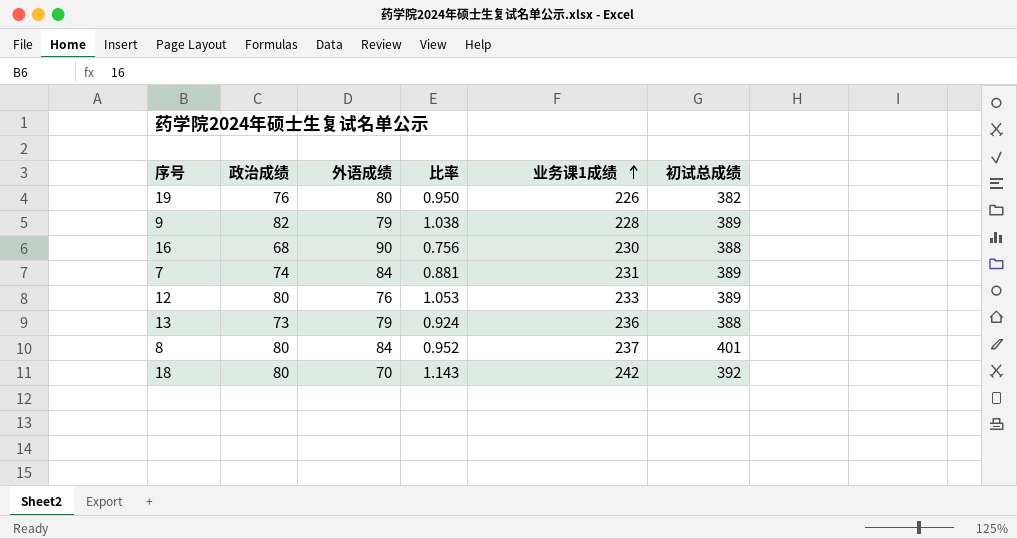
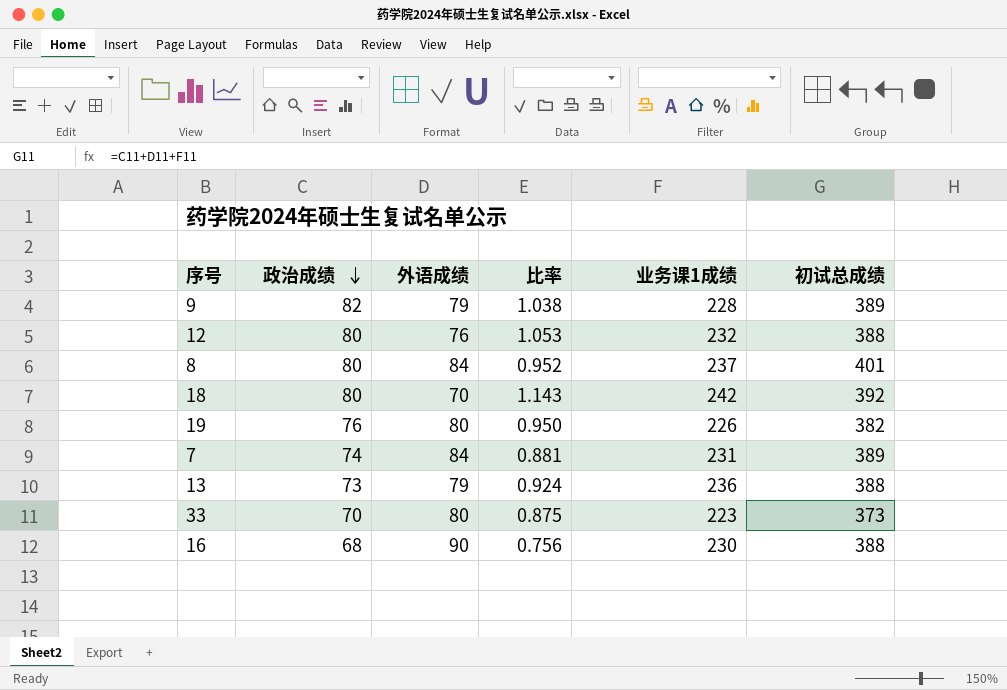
row order: 业务课1成绩 ascending -> 政治成绩 descending
12 | 业务课1成绩: 233 -> 232
12 | 初试总成绩: 389 -> 388
row 33: none -> 70 | 80 | 0.875 | 223 | 373

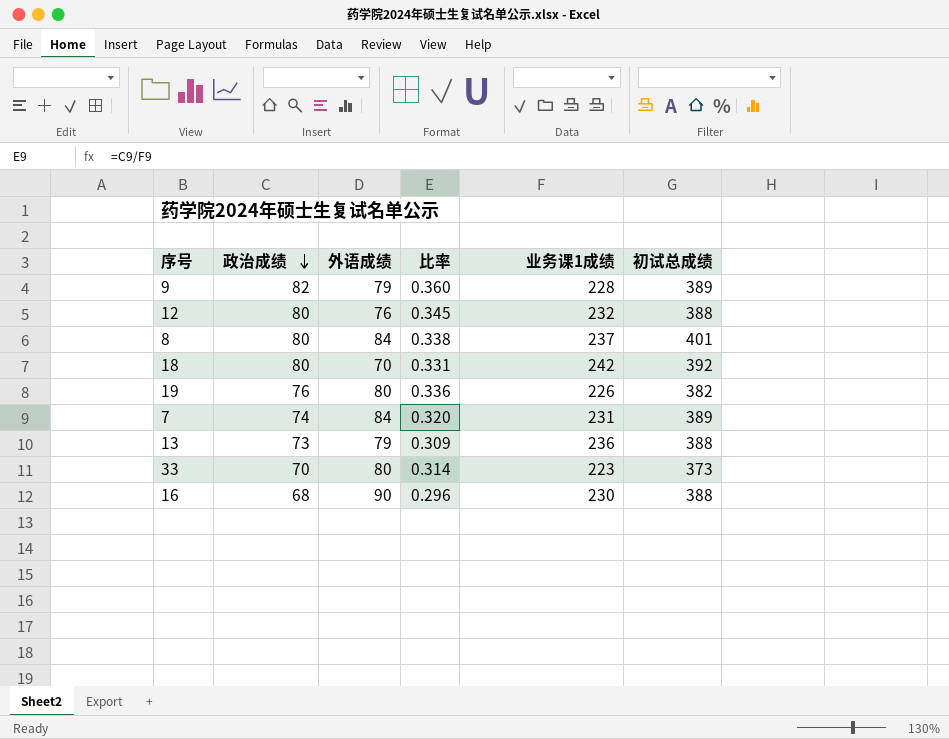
column 比率 | formula: [政治成绩] / [外语成绩] -> [政治成绩] / [业务课1成绩]

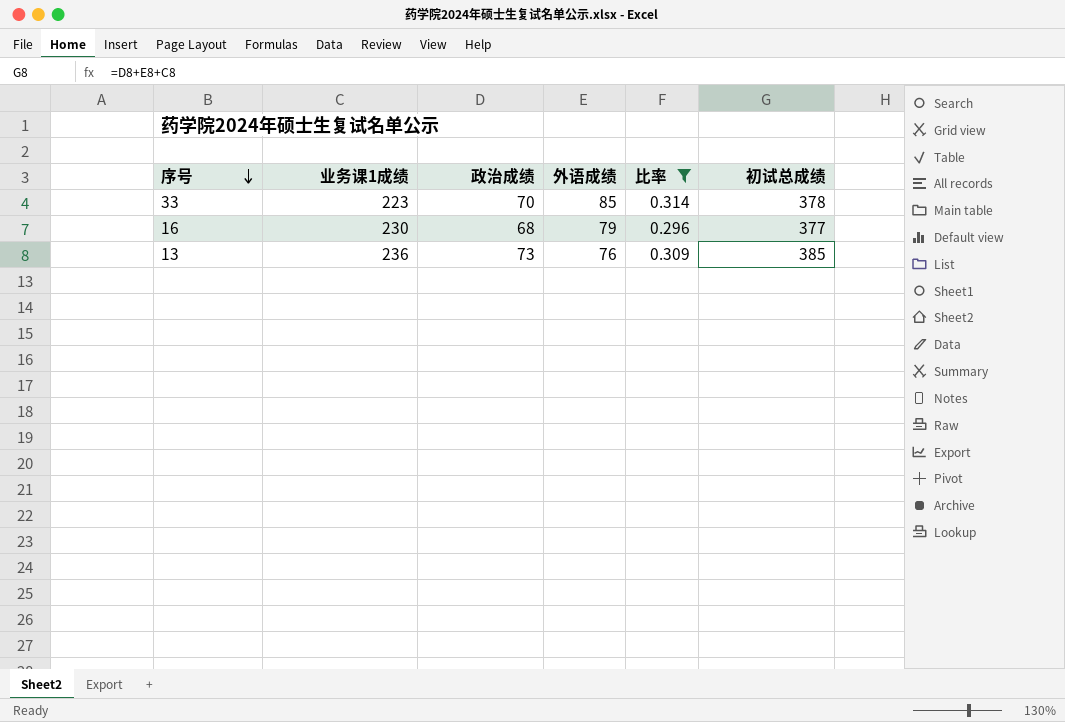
filter: none -> 比率 <= 0.314
row order: 政治成绩 descending -> 序号 descending
column 业务课1成绩 | position: 5 -> 2
33 | 外语成绩: 80 -> 85
33 | 初试总成绩: 373 -> 378
16 | 外语成绩: 90 -> 79
16 | 初试总成绩: 388 -> 377
13 | 外语成绩: 79 -> 76
13 | 初试总成绩: 388 -> 385

